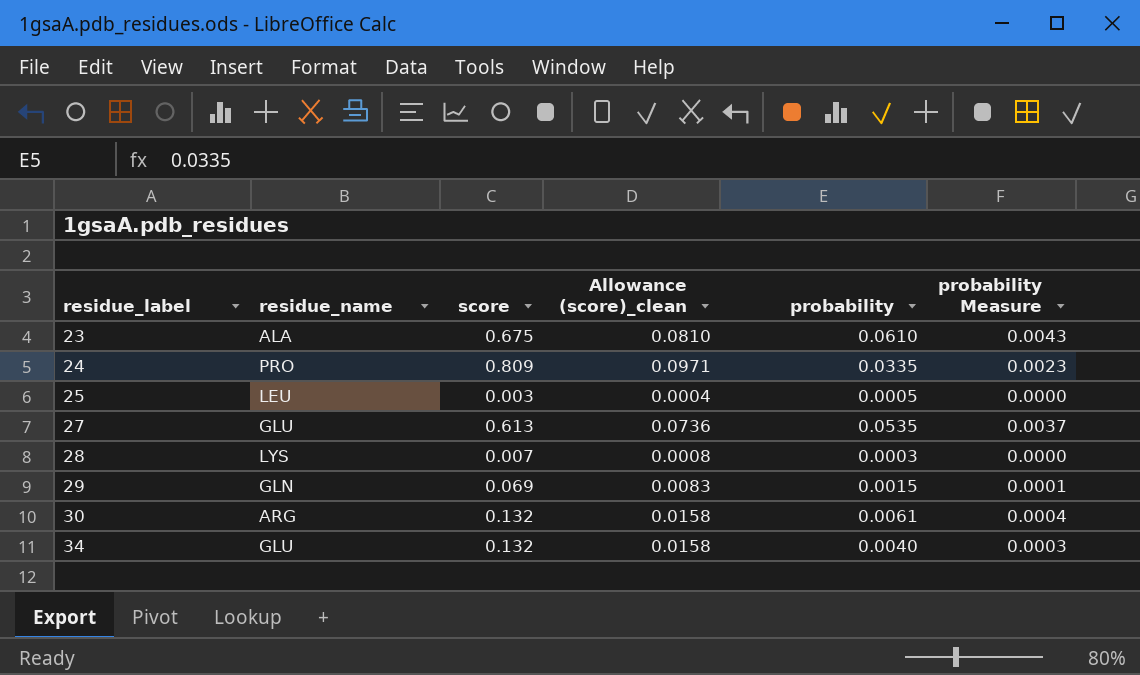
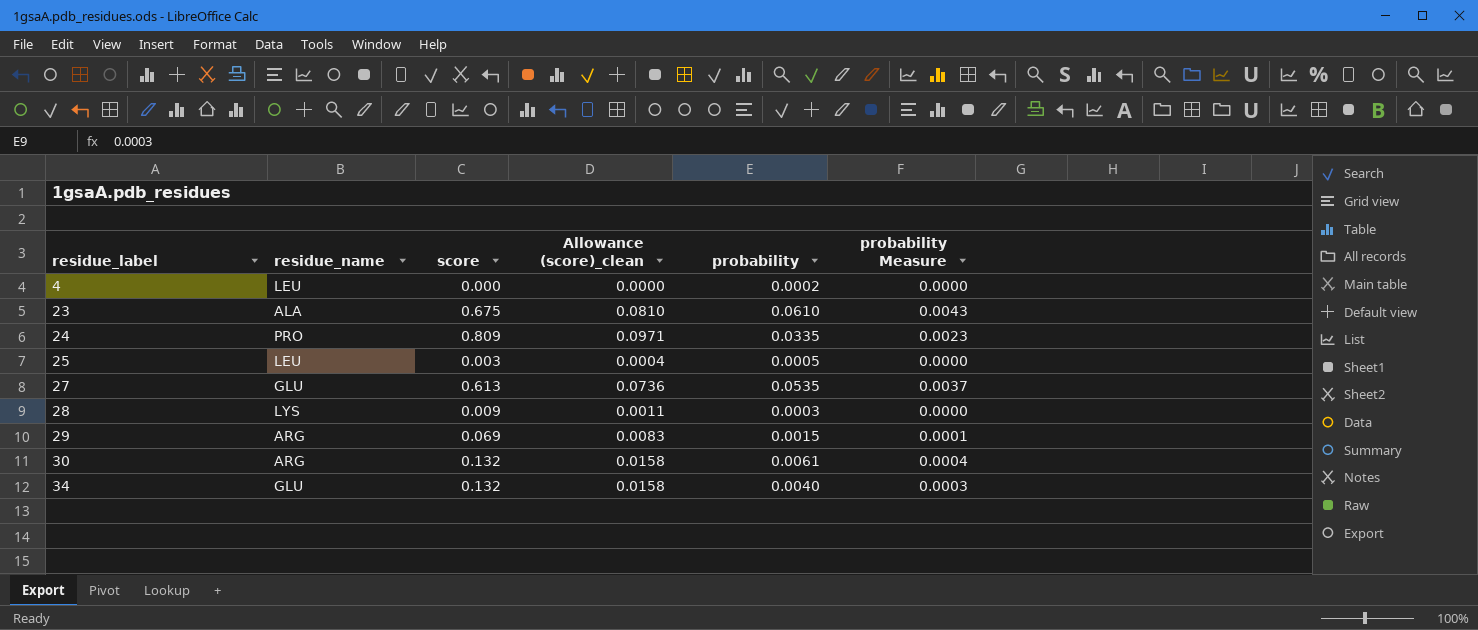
row 4: none -> LEU | 0.000 | 0.0000 | 0.0002 | 0.0000
28 | score: 0.007 -> 0.009
28 | Allowance (score)_clean: 0.0008 -> 0.0011
29 | residue_name: GLN -> ARG

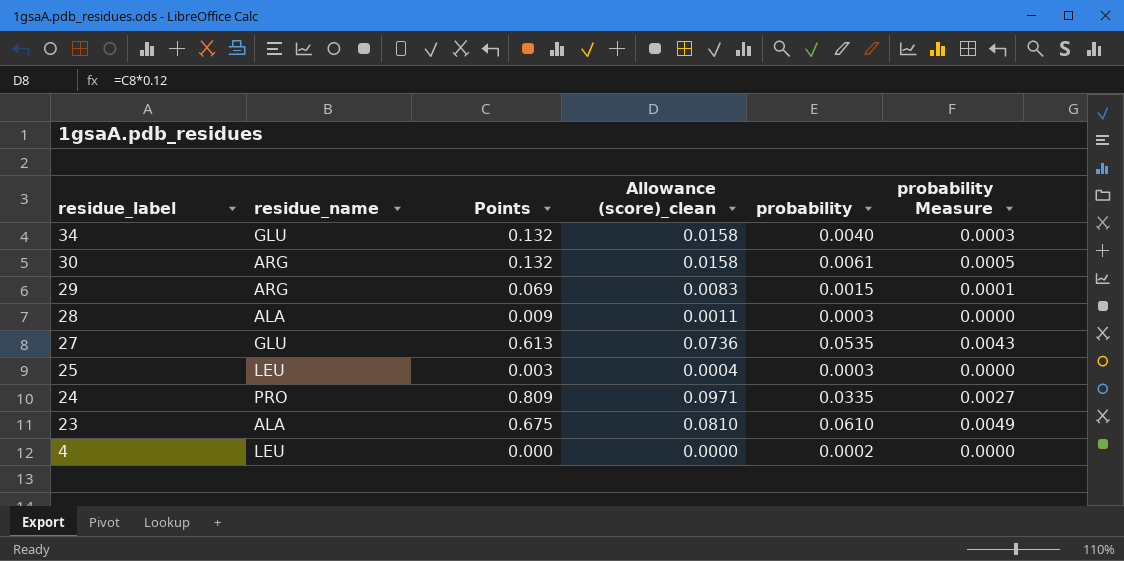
row order: residue_label ascending -> residue_label descending
column name: score -> Points
column probability Measure | formula: [probability] * 0.07 -> [probability] * 0.08
28 | residue_name: LYS -> ALA
25 | probability: 0.0005 -> 0.0003

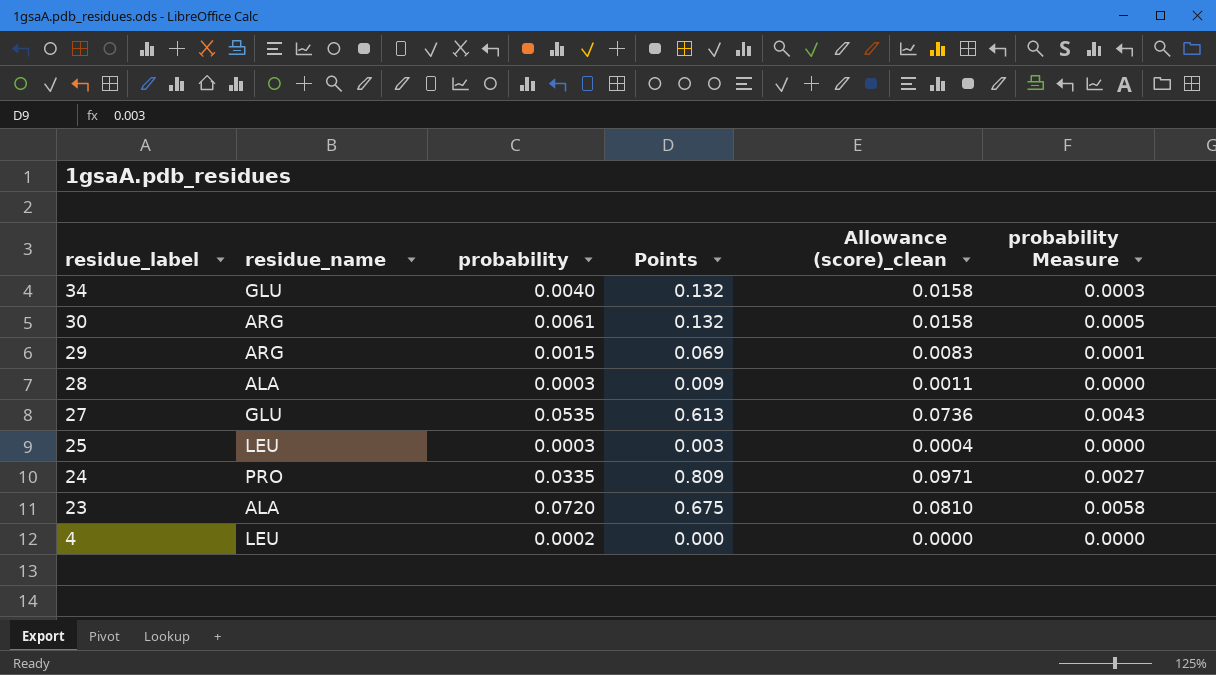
column probability | position: 5 -> 3
23 | probability: 0.0610 -> 0.0720
23 | probability Measure: 0.0049 -> 0.0058

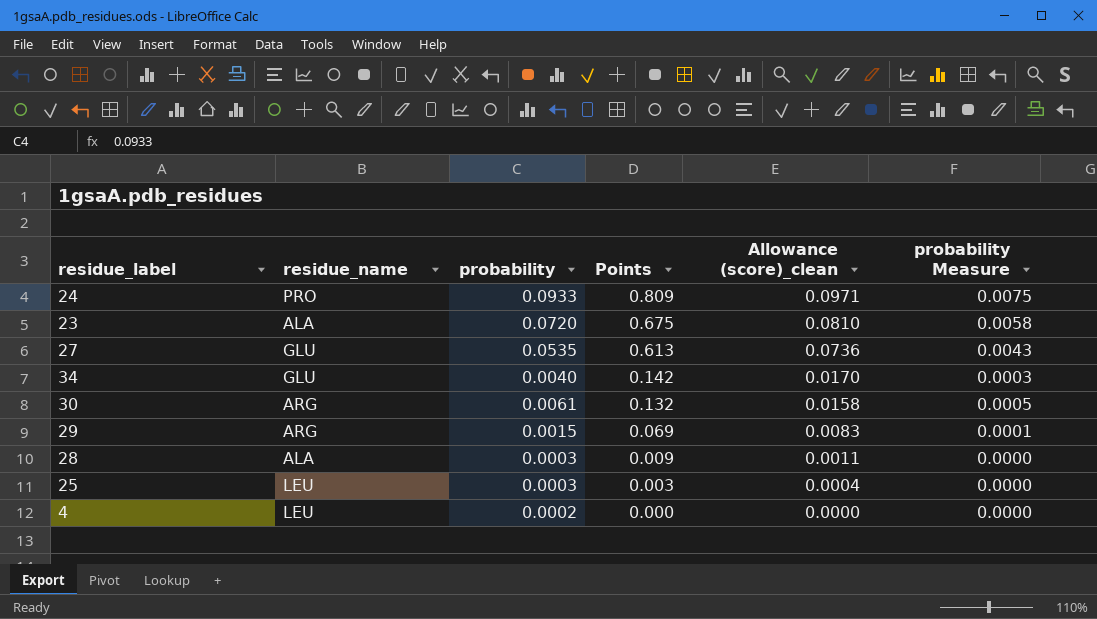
row order: residue_label descending -> Points descending
24 | probability: 0.0335 -> 0.0933
24 | probability Measure: 0.0027 -> 0.0075
34 | Points: 0.132 -> 0.142
34 | Allowance (score)_clean: 0.0158 -> 0.0170

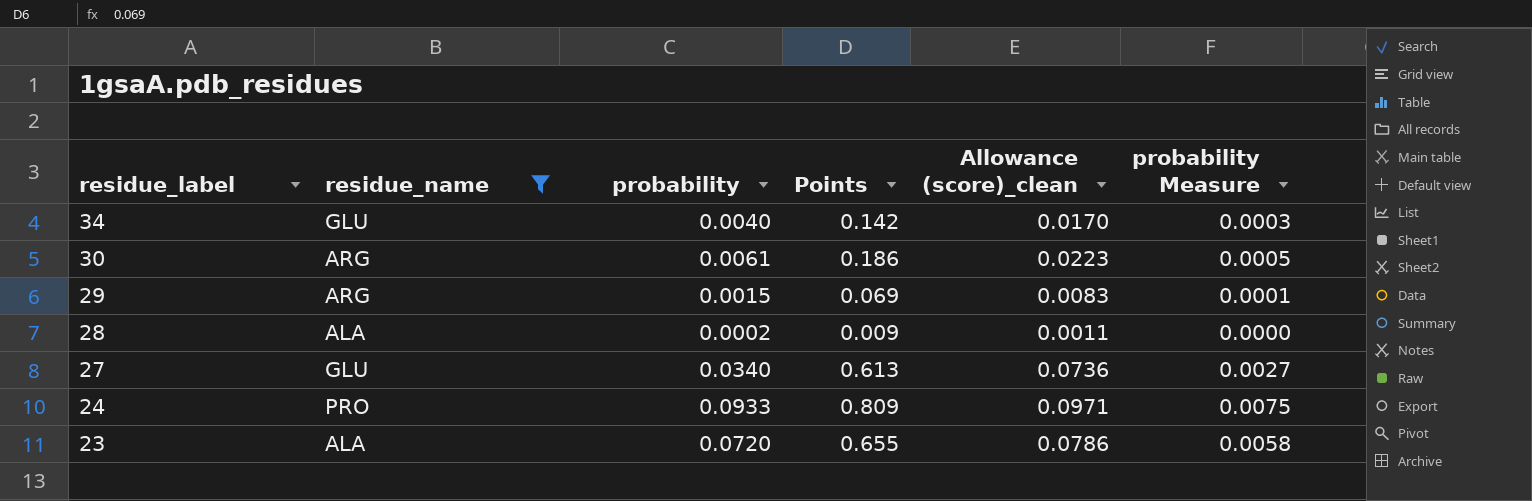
filter: none -> residue_name != LEU
row order: Points descending -> residue_label descending
30 | Points: 0.132 -> 0.186
30 | Allowance (score)_clean: 0.0158 -> 0.0223
28 | probability: 0.0003 -> 0.0002
27 | probability: 0.0535 -> 0.0340
27 | probability Measure: 0.0043 -> 0.0027
23 | Points: 0.675 -> 0.655
23 | Allowance (score)_clean: 0.0810 -> 0.0786

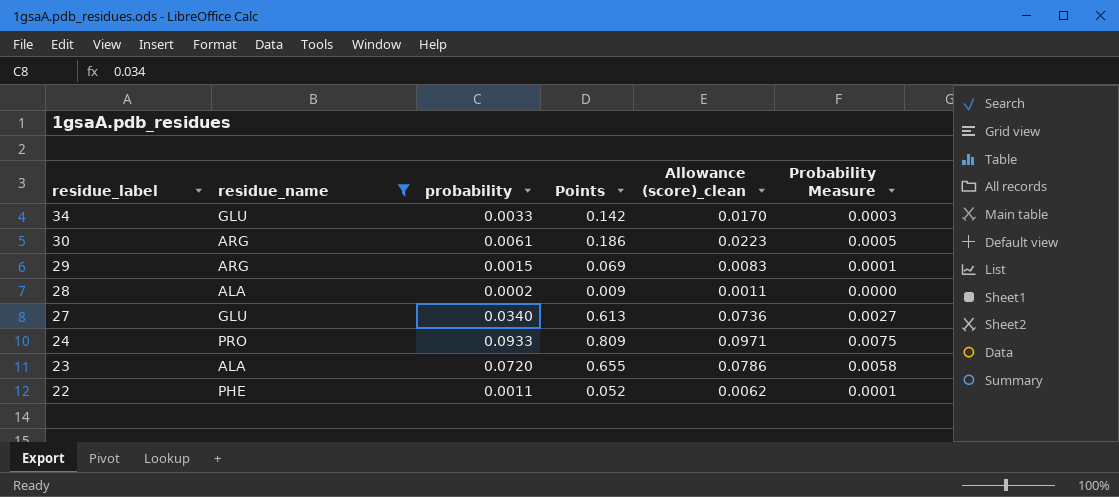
column name: probability Measure -> Probability Measure
34 | probability: 0.0040 -> 0.0033
row 22: none -> PHE | 0.0011 | 0.052 | 0.0062 | 0.0001

